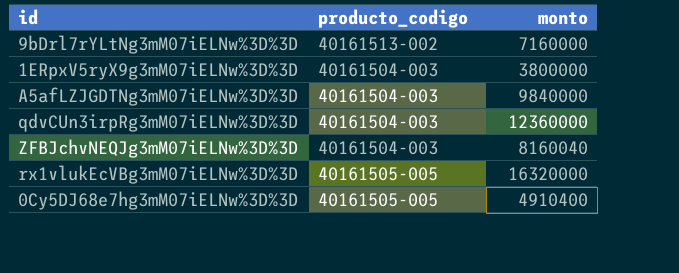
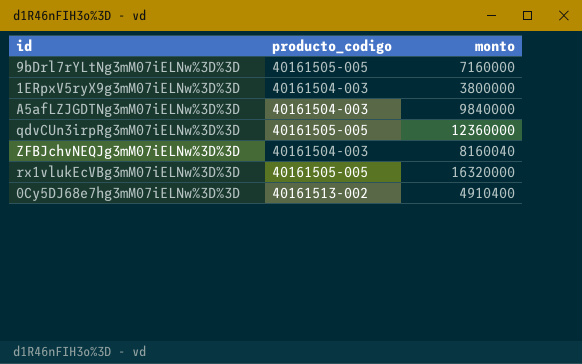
9bDrl7rYLtNg3mM07iELNw%3D%3D | producto_codigo: 40161513-002 -> 40161505-005
qdvCUn3irpRg3mM07iELNw%3D%3D | producto_codigo: 40161504-003 -> 40161505-005
0Cy5DJ68e7hg3mM07iELNw%3D%3D | producto_codigo: 40161505-005 -> 40161513-002

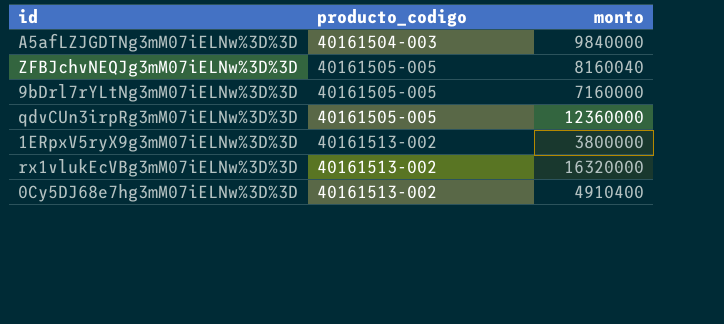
row order: none -> producto_codigo ascending
ZFBJchvNEQJg3mM07iELNw%3D%3D | producto_codigo: 40161504-003 -> 40161505-005
1ERpxV5ryX9g3mM07iELNw%3D%3D | producto_codigo: 40161504-003 -> 40161513-002
rx1vlukEcVBg3mM07iELNw%3D%3D | producto_codigo: 40161505-005 -> 40161513-002

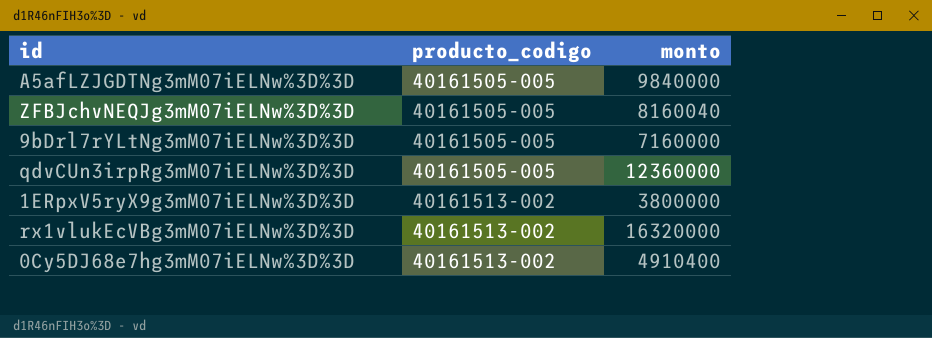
A5afLZJGDTNg3mM07iELNw%3D%3D | producto_codigo: 40161504-003 -> 40161505-005

